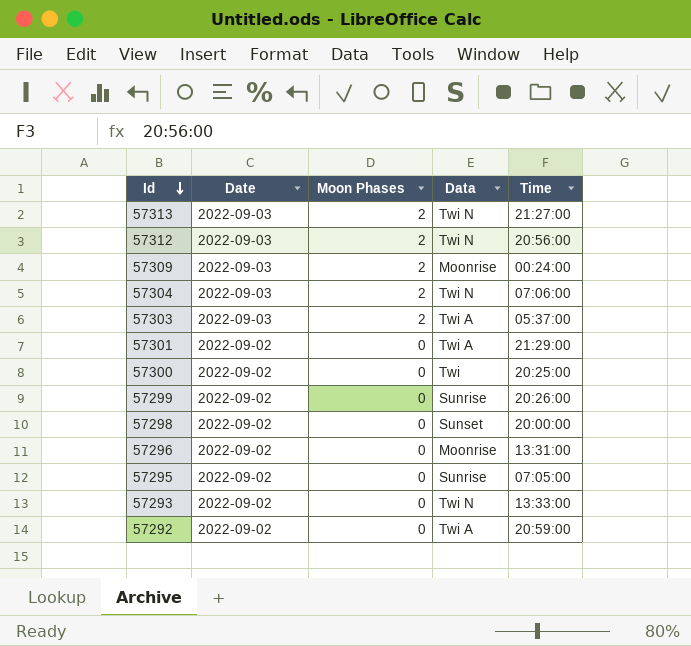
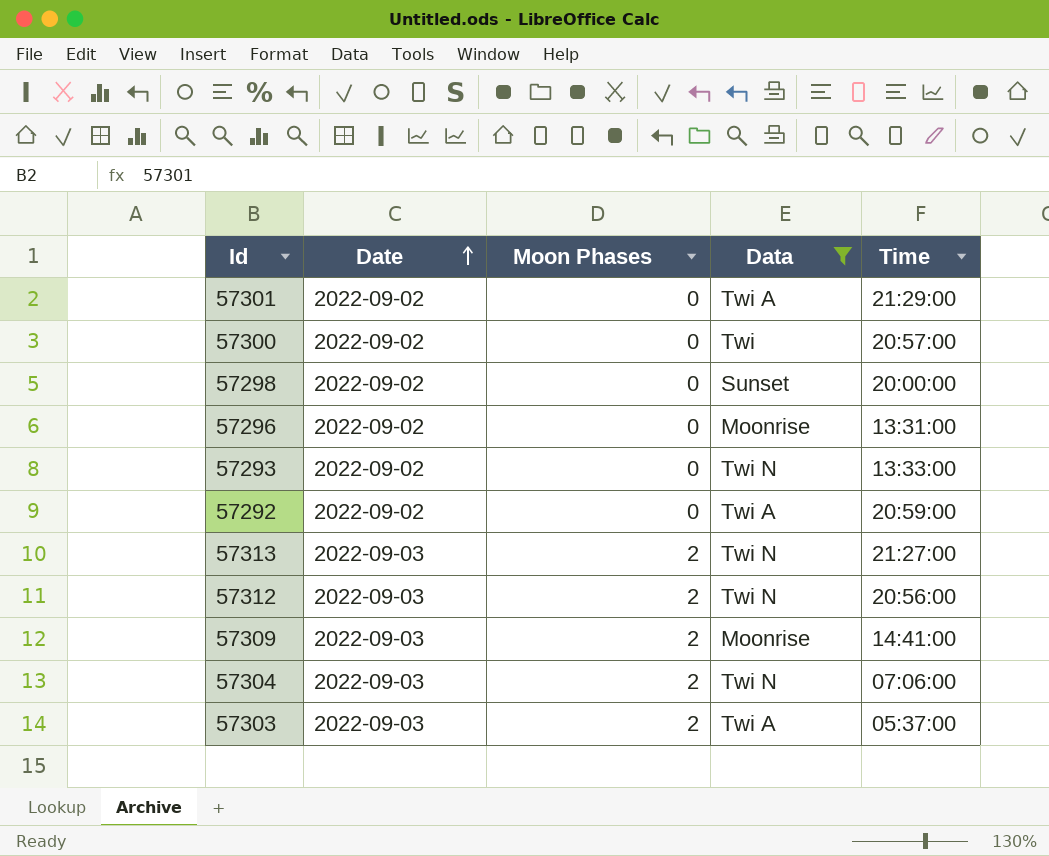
filter: none -> Data != Sunrise
row order: Id descending -> Date ascending
57300 | Time: 20:25:00 -> 20:57:00
57309 | Time: 00:24:00 -> 14:41:00

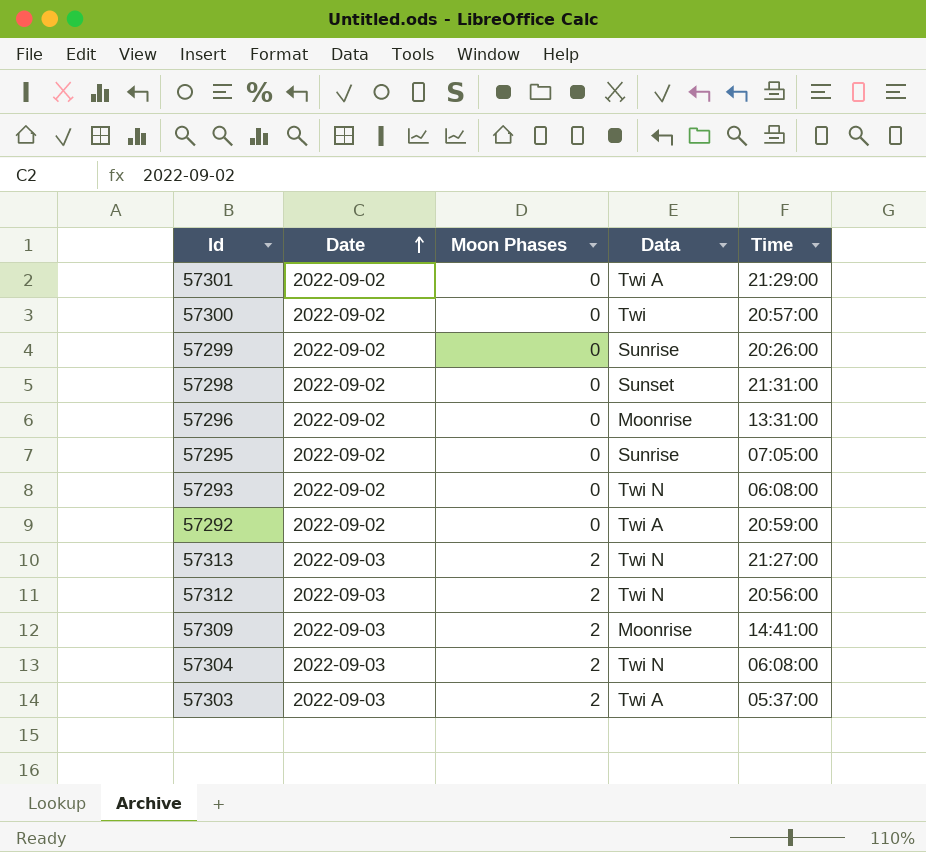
filter: Data != Sunrise -> none
57298 | Time: 20:00:00 -> 21:31:00
57293 | Time: 13:33:00 -> 06:08:00
57304 | Time: 07:06:00 -> 06:08:00

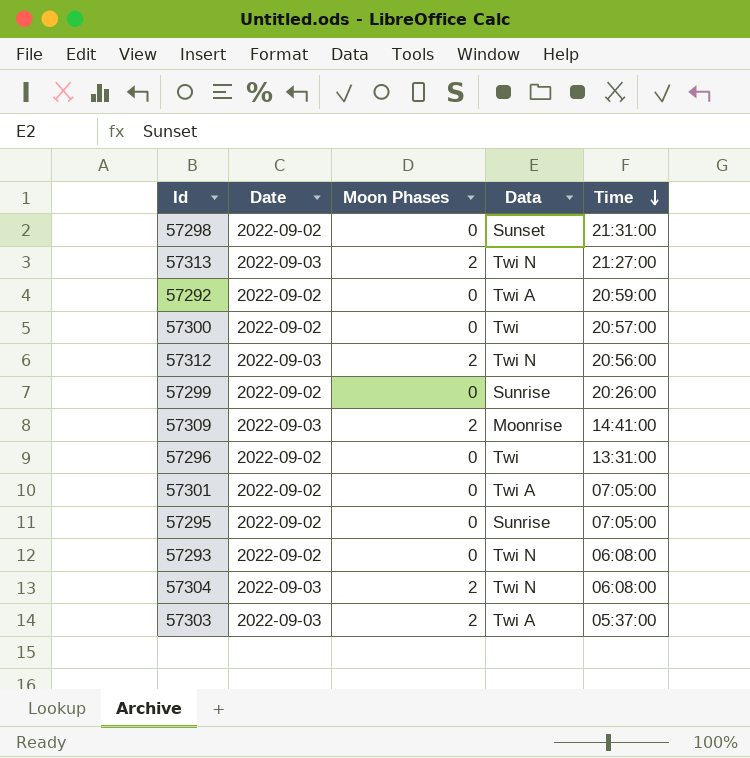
row order: Date ascending -> Time descending
57296 | Data: Moonrise -> Twi
57301 | Time: 21:29:00 -> 07:05:00

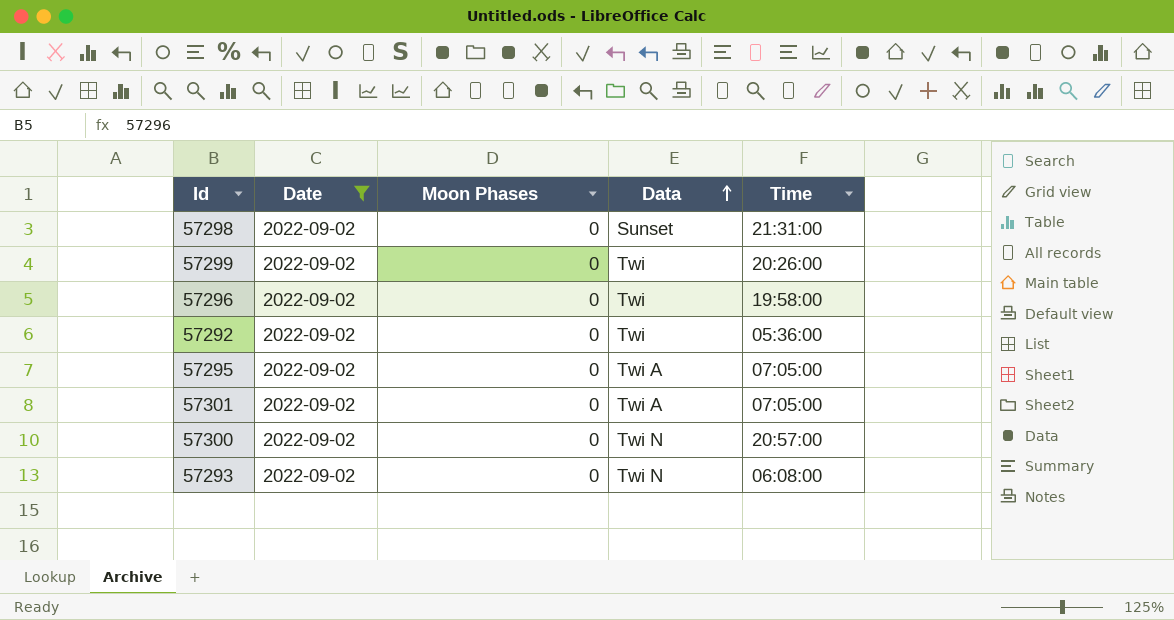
filter: none -> Date = 2022-09-02
row order: Time descending -> Data ascending
57299 | Data: Sunrise -> Twi
57296 | Time: 13:31:00 -> 19:58:00
57292 | Data: Twi A -> Twi
57292 | Time: 20:59:00 -> 05:36:00
57295 | Data: Sunrise -> Twi A
57300 | Data: Twi -> Twi N

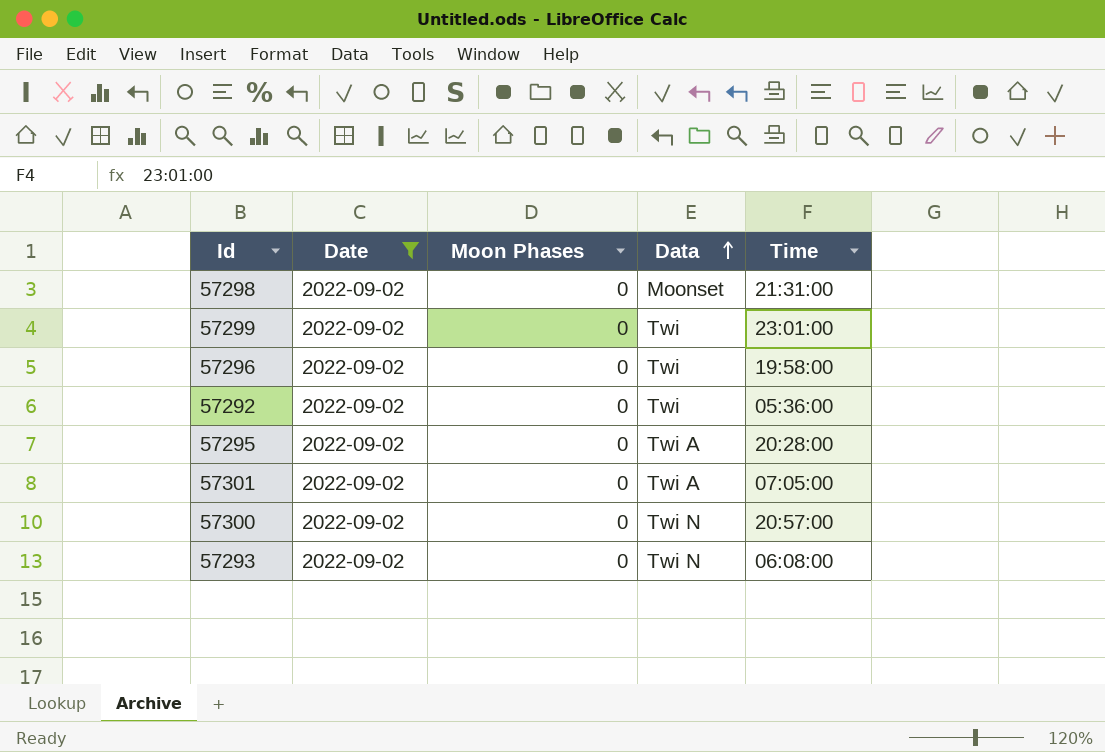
57298 | Data: Sunset -> Moonset
57299 | Time: 20:26:00 -> 23:01:00
57295 | Time: 07:05:00 -> 20:28:00

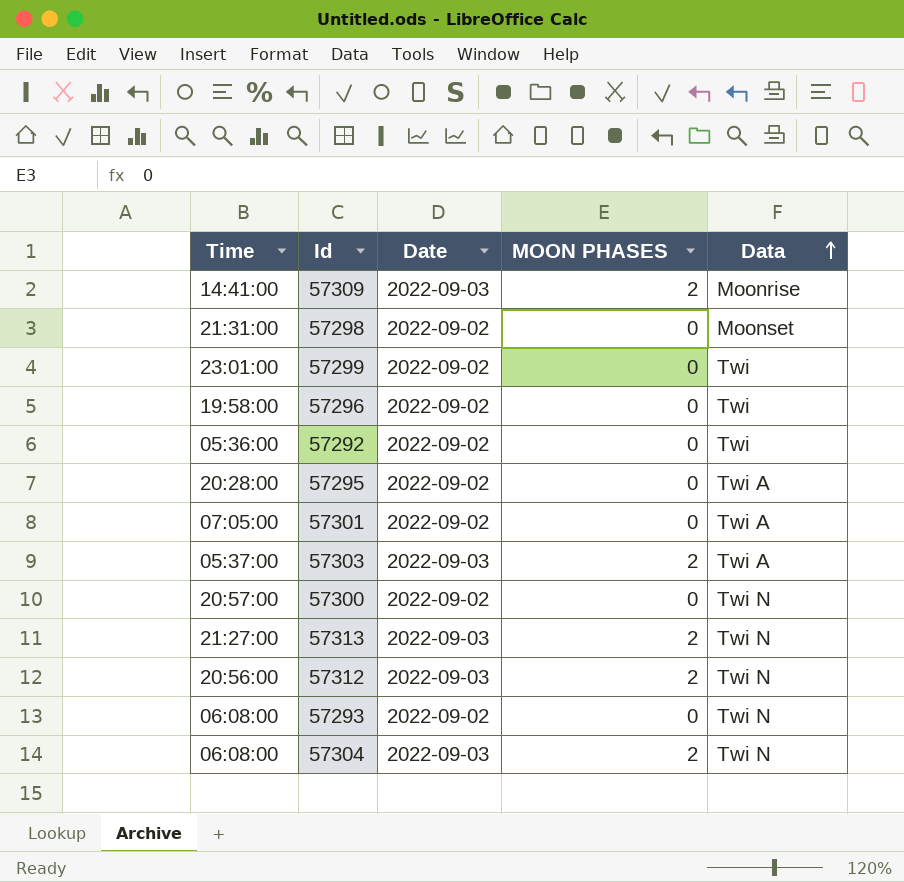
filter: Date = 2022-09-02 -> none
column Time | position: 5 -> 1
column name: Moon Phases -> MOON PHASES

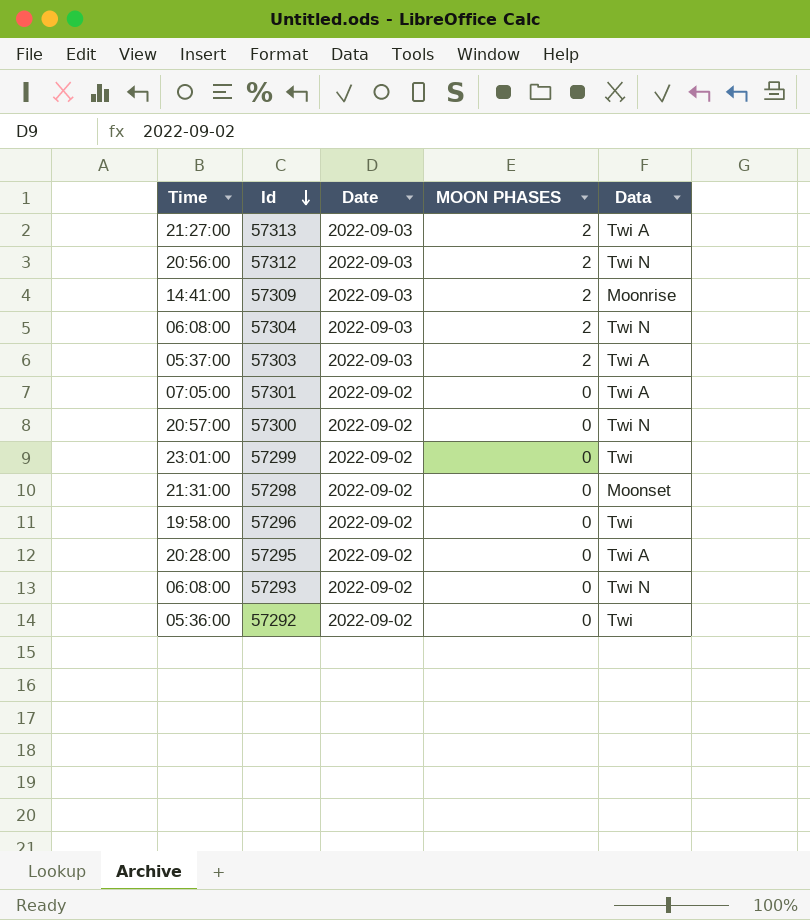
row order: Data ascending -> Id descending
57313 | Data: Twi N -> Twi A

